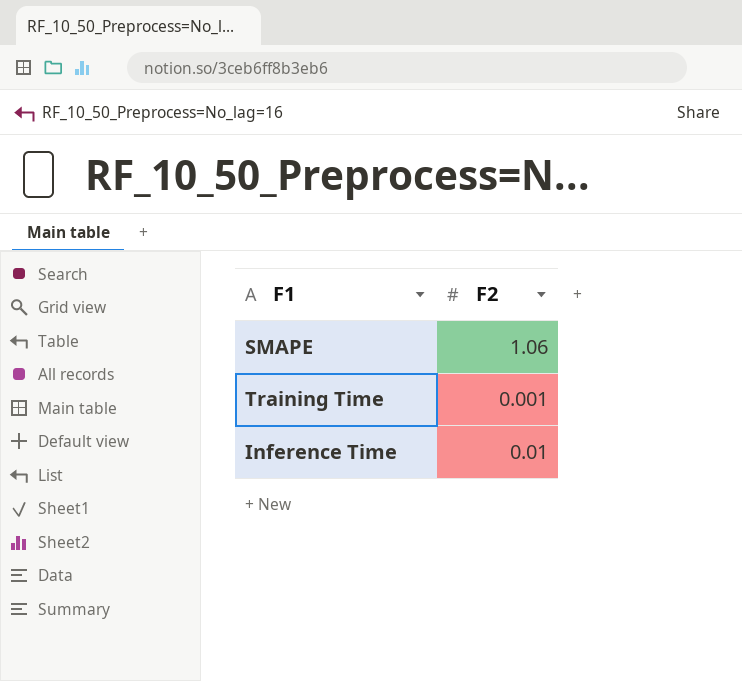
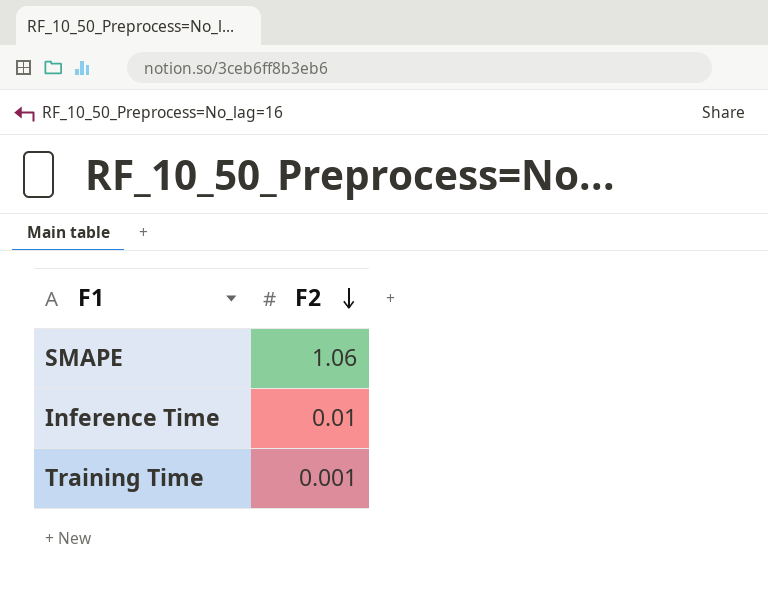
row order: none -> F2 descending

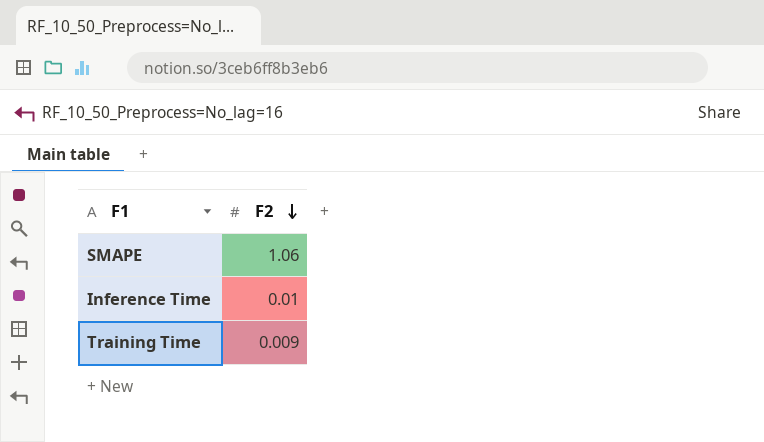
Training Time | F2: 0.001 -> 0.009

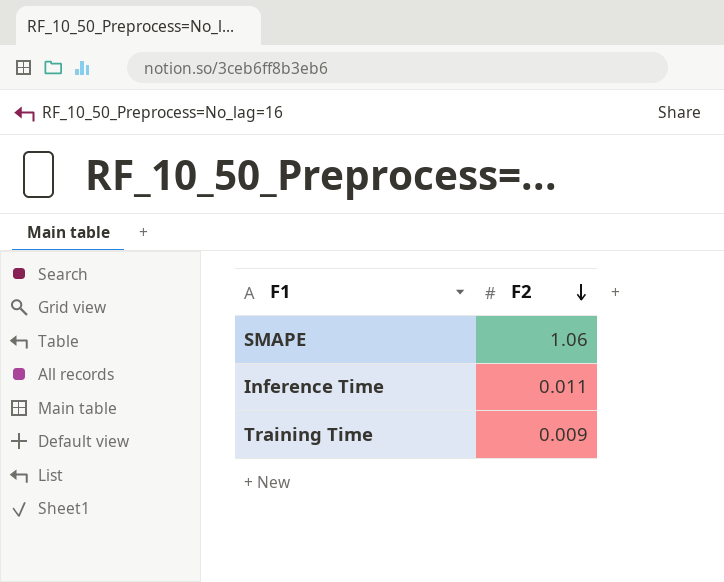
Inference Time | F2: 0.01 -> 0.011

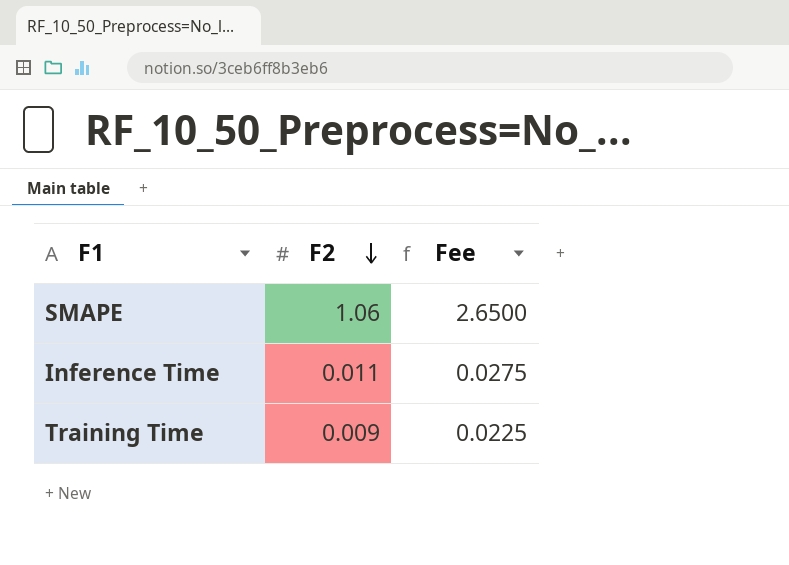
column Fee | formula: none -> [F2] * 2.5

